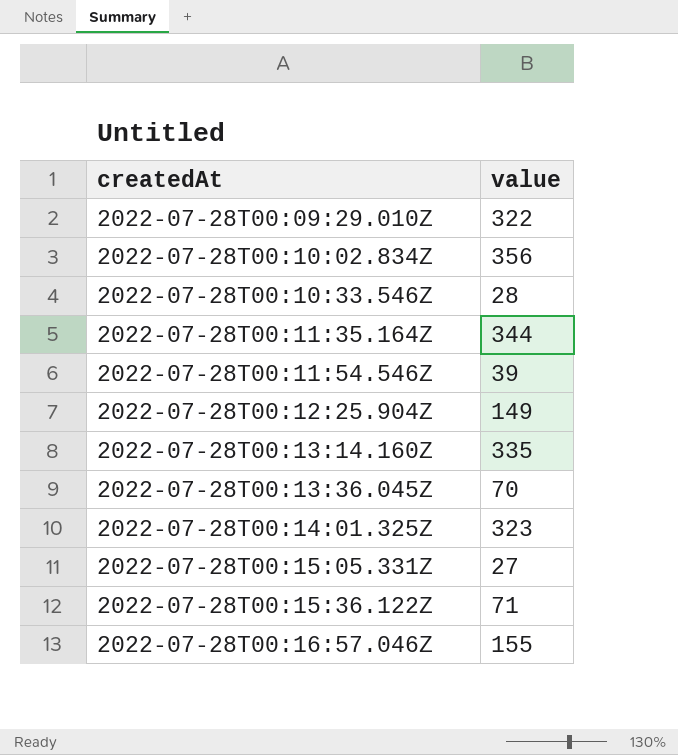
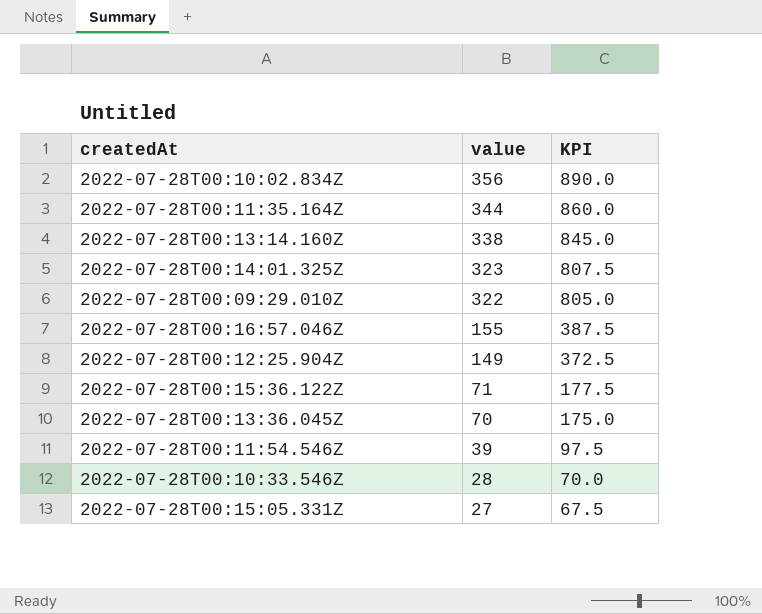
row order: createdAt ascending -> value descending
column KPI | formula: none -> [value] * 2.5
2022-07-28T00:13:14.160Z | value: 335 -> 338

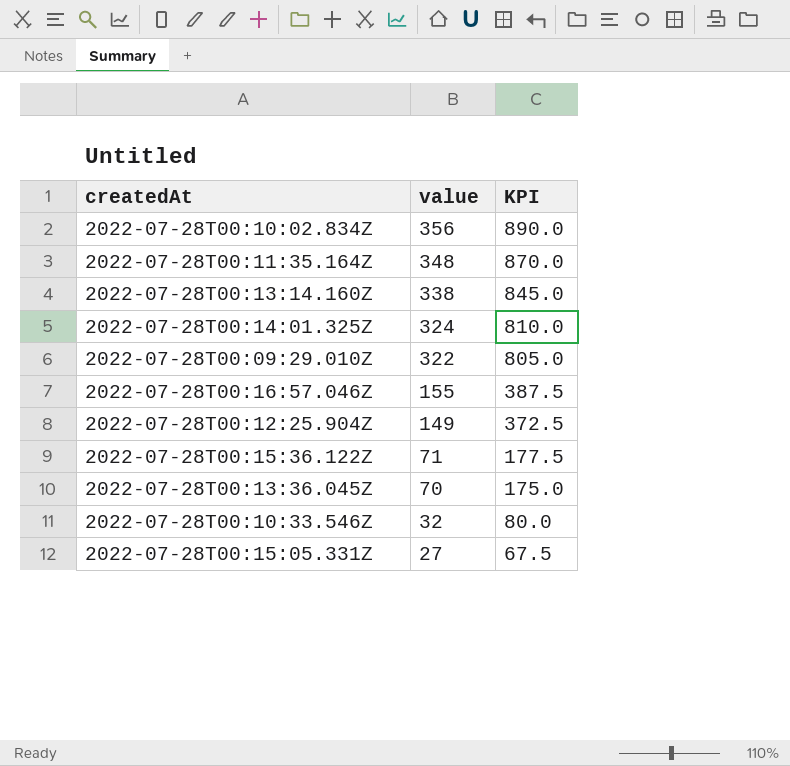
row 2022-07-28T00:11:54.546Z: 39 | 97.5 -> none
2022-07-28T00:11:35.164Z | value: 344 -> 348
2022-07-28T00:11:35.164Z | KPI: 860.0 -> 870.0
2022-07-28T00:14:01.325Z | value: 323 -> 324
2022-07-28T00:14:01.325Z | KPI: 807.5 -> 810.0
2022-07-28T00:10:33.546Z | value: 28 -> 32
2022-07-28T00:10:33.546Z | KPI: 70.0 -> 80.0

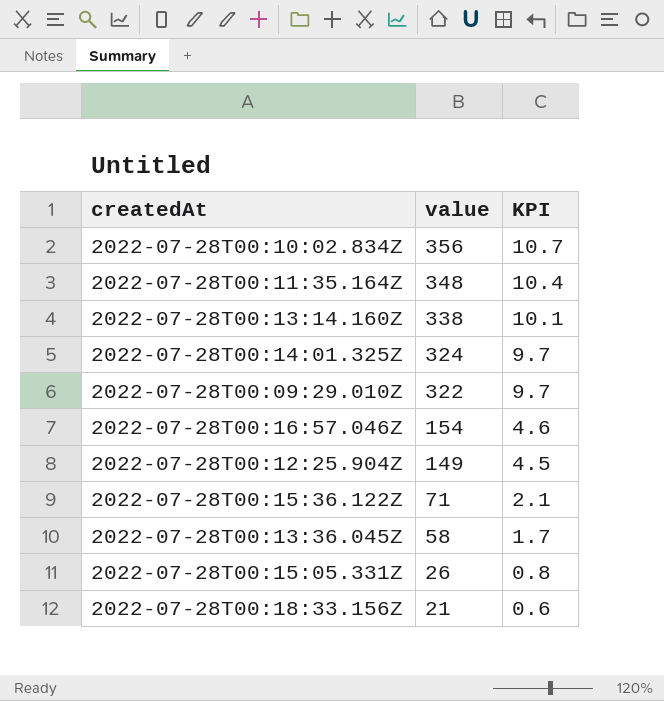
column KPI | formula: [value] * 2.5 -> [value] * 0.03
row 2022-07-28T00:10:33.546Z: 32 | 80.0 -> none
2022-07-28T00:16:57.046Z | value: 155 -> 154
2022-07-28T00:13:36.045Z | value: 70 -> 58
2022-07-28T00:15:05.331Z | value: 27 -> 26
row 2022-07-28T00:18:33.156Z: none -> 21 | 0.6

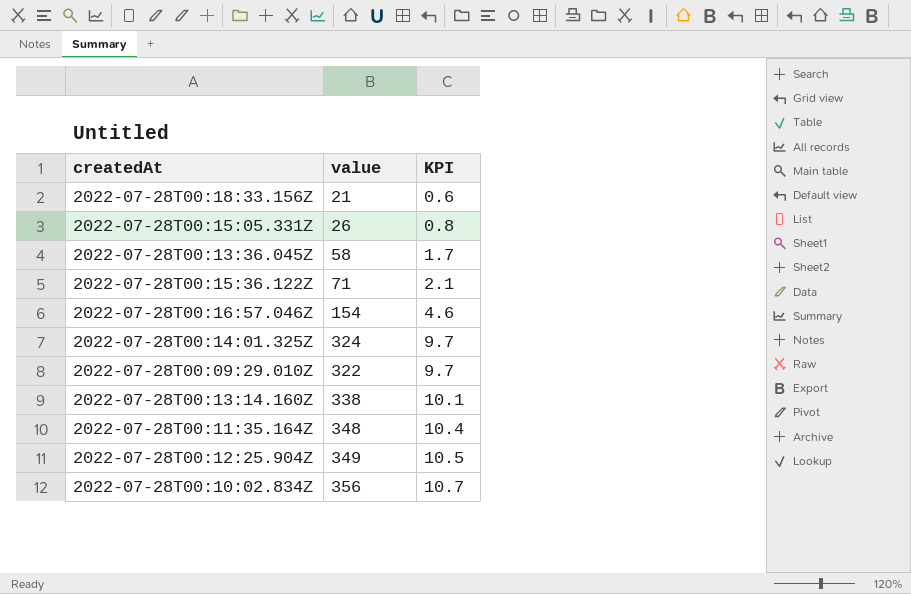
row order: value descending -> KPI ascending
2022-07-28T00:12:25.904Z | value: 149 -> 349
2022-07-28T00:12:25.904Z | KPI: 4.5 -> 10.5

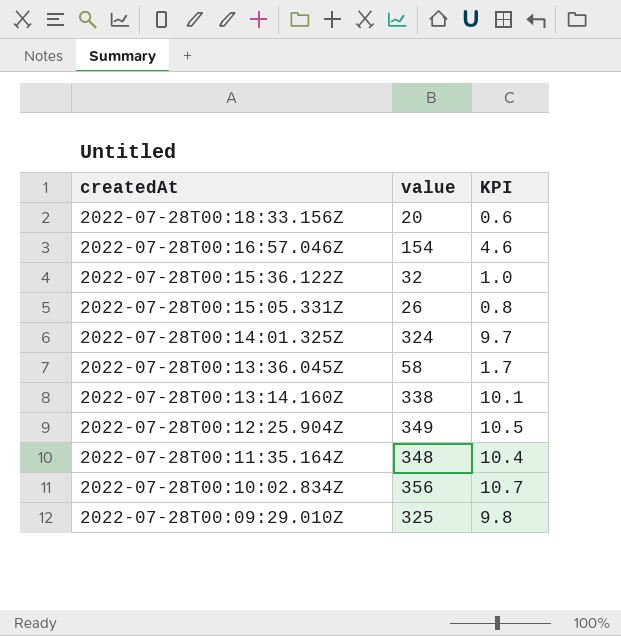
row order: KPI ascending -> createdAt descending
2022-07-28T00:18:33.156Z | value: 21 -> 20
2022-07-28T00:15:36.122Z | value: 71 -> 32
2022-07-28T00:15:36.122Z | KPI: 2.1 -> 1.0
2022-07-28T00:09:29.010Z | value: 322 -> 325
2022-07-28T00:09:29.010Z | KPI: 9.7 -> 9.8

